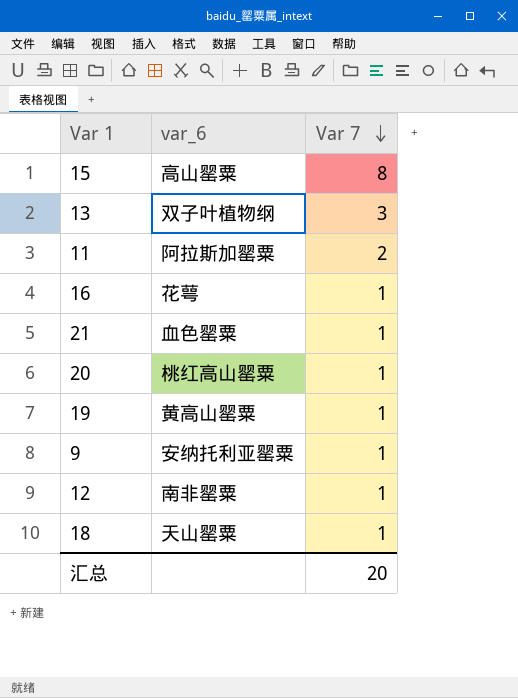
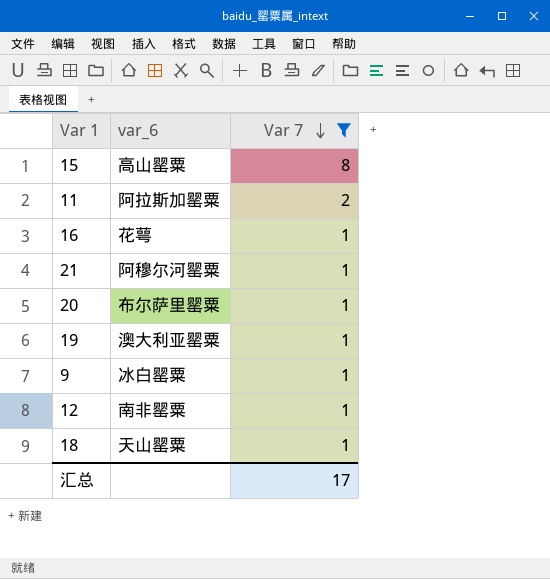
filter: none -> Var 7 != 3
21 | var_6: 血色罂粟 -> 阿穆尔河罂粟
20 | var_6: 桃红高山罂粟 -> 布尔萨里罂粟
19 | var_6: 黄高山罂粟 -> 澳大利亚罂粟
9 | var_6: 安纳托利亚罂粟 -> 冰白罂粟
汇总 | Var 7: 20 -> 17

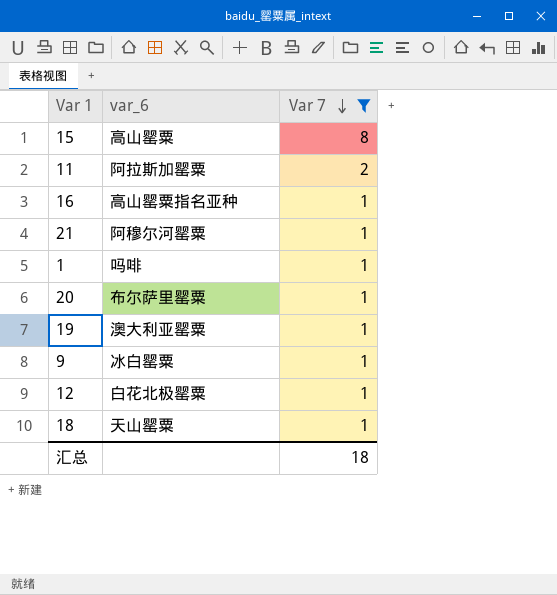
16 | var_6: 花萼 -> 高山罂粟指名亚种
row 1: none -> 吗啡 | 1
12 | var_6: 南非罂粟 -> 白花北极罂粟
汇总 | Var 7: 17 -> 18

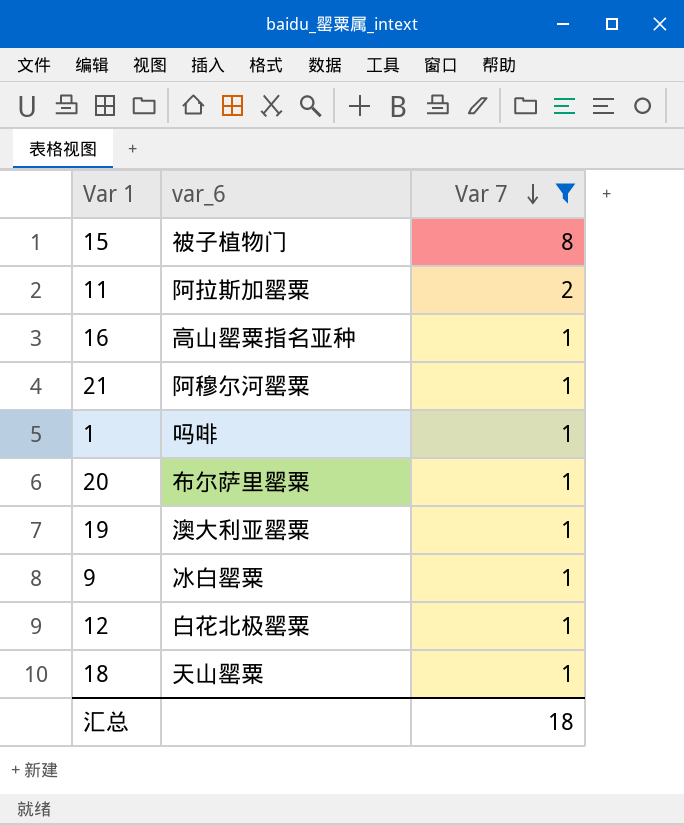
15 | var_6: 高山罂粟 -> 被子植物门

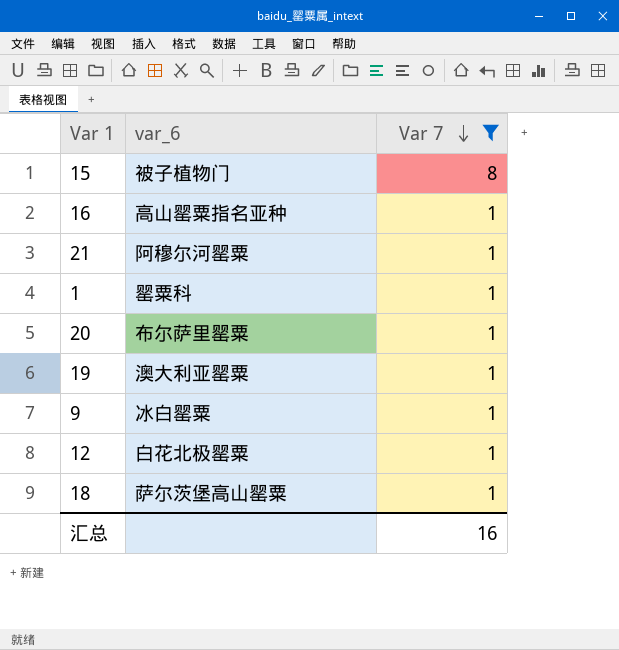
row 11: 阿拉斯加罂粟 | 2 -> none
1 | var_6: 吗啡 -> 罂粟科
18 | var_6: 天山罂粟 -> 萨尔茨堡高山罂粟
汇总 | Var 7: 18 -> 16

